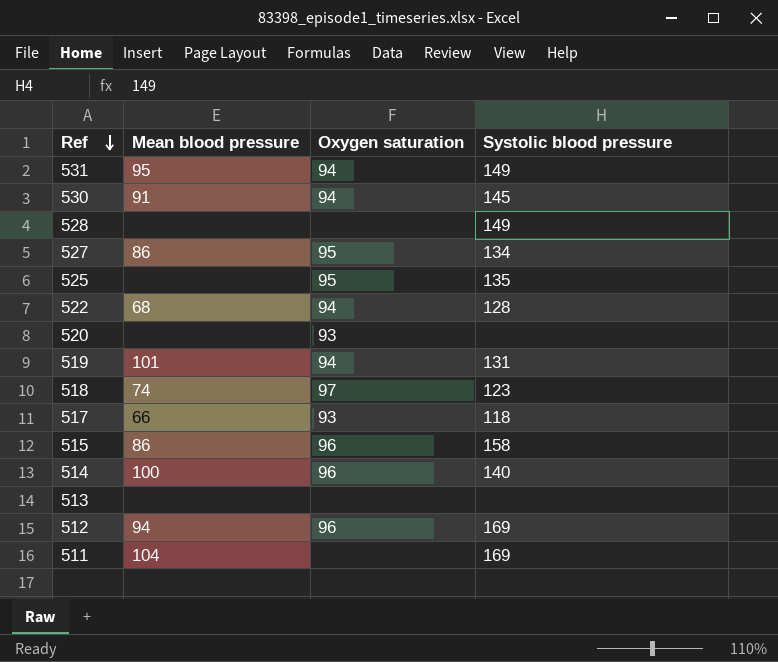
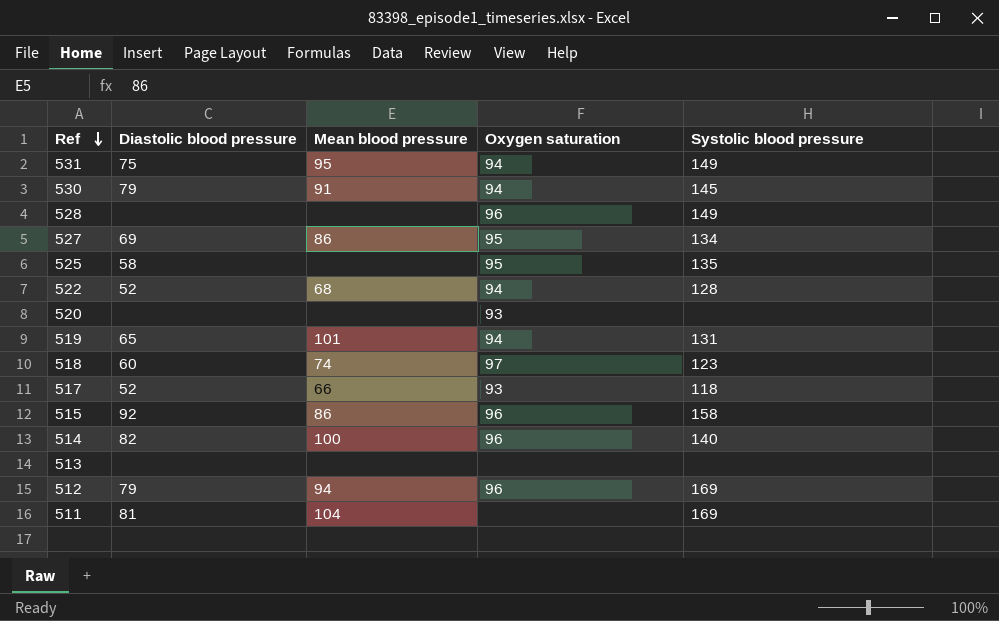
column Diastolic blood pressure | position: none -> 2
528 | Oxygen saturation: none -> 96

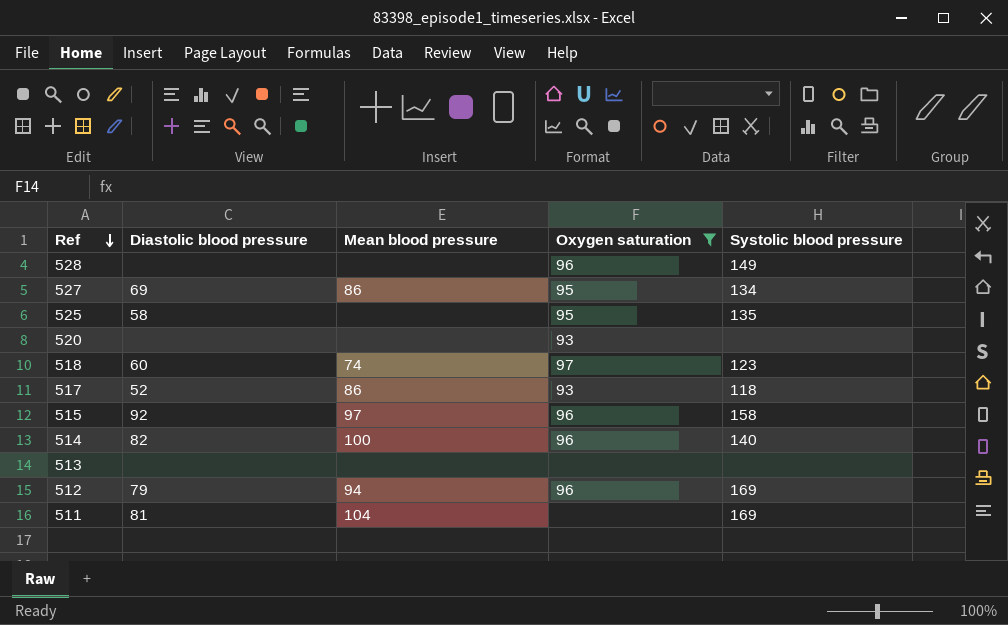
filter: none -> Oxygen saturation != 94
517 | Mean blood pressure: 66 -> 86
515 | Mean blood pressure: 86 -> 97

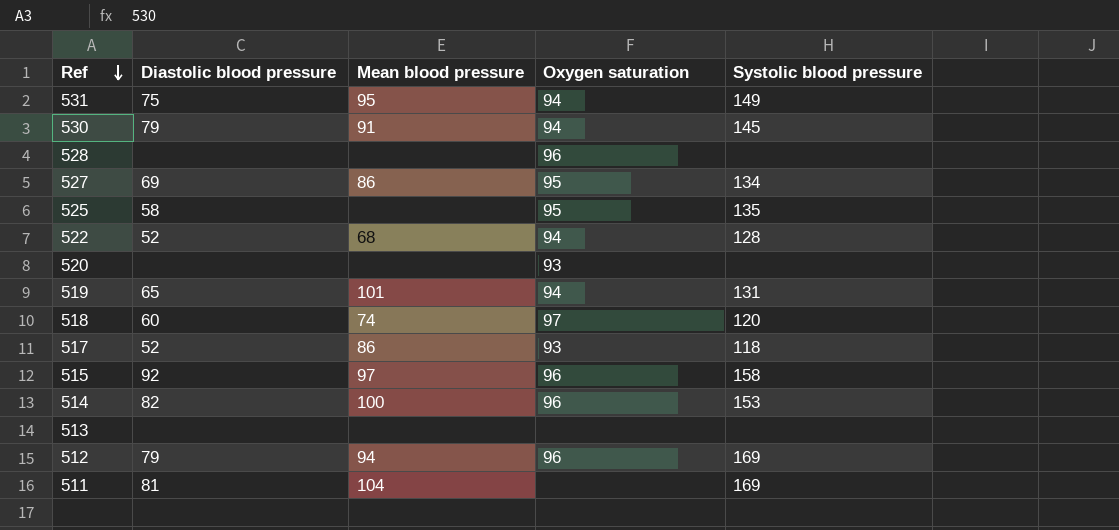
filter: Oxygen saturation != 94 -> none
528 | Systolic blood pressure: 149 -> none
518 | Systolic blood pressure: 123 -> 120
514 | Systolic blood pressure: 140 -> 153

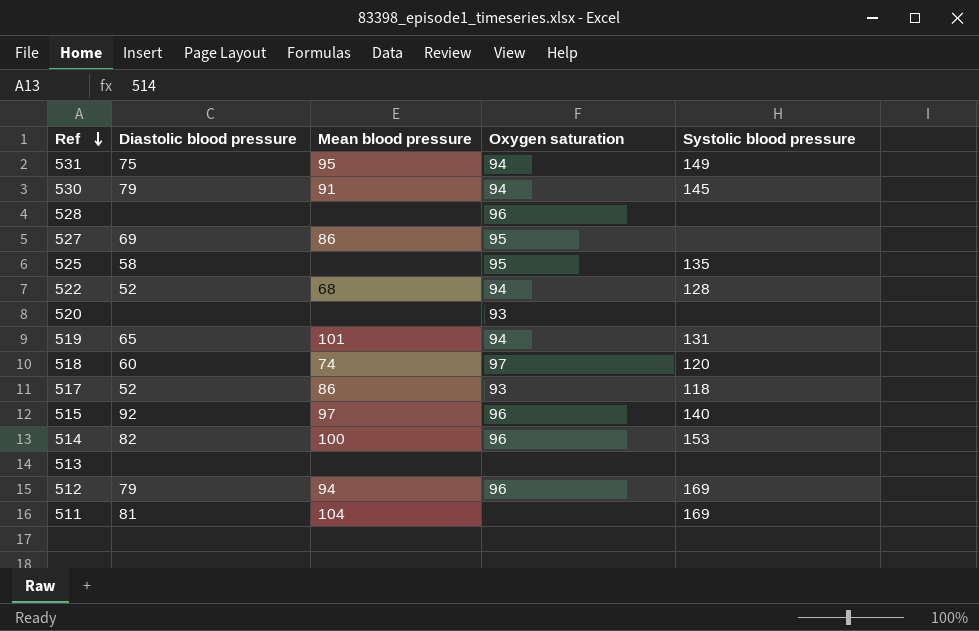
527 | Systolic blood pressure: 134 -> none
515 | Systolic blood pressure: 158 -> 140

